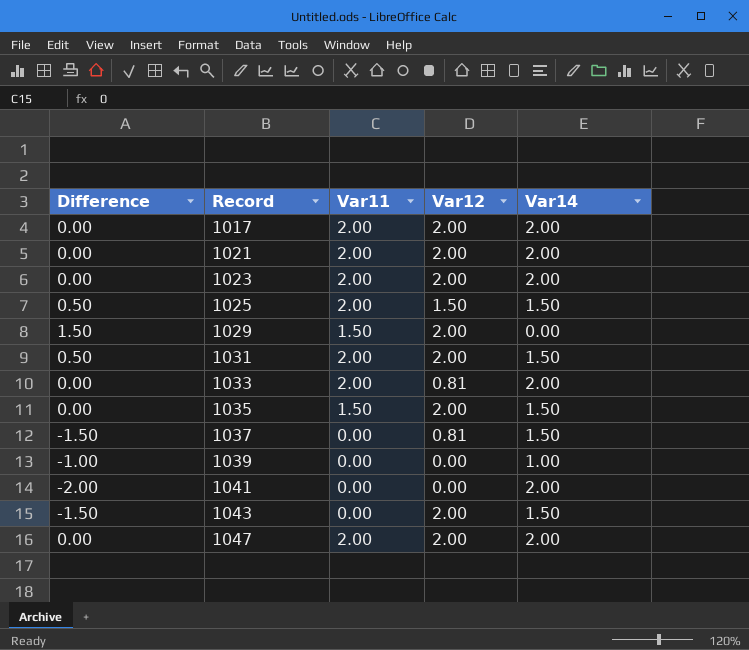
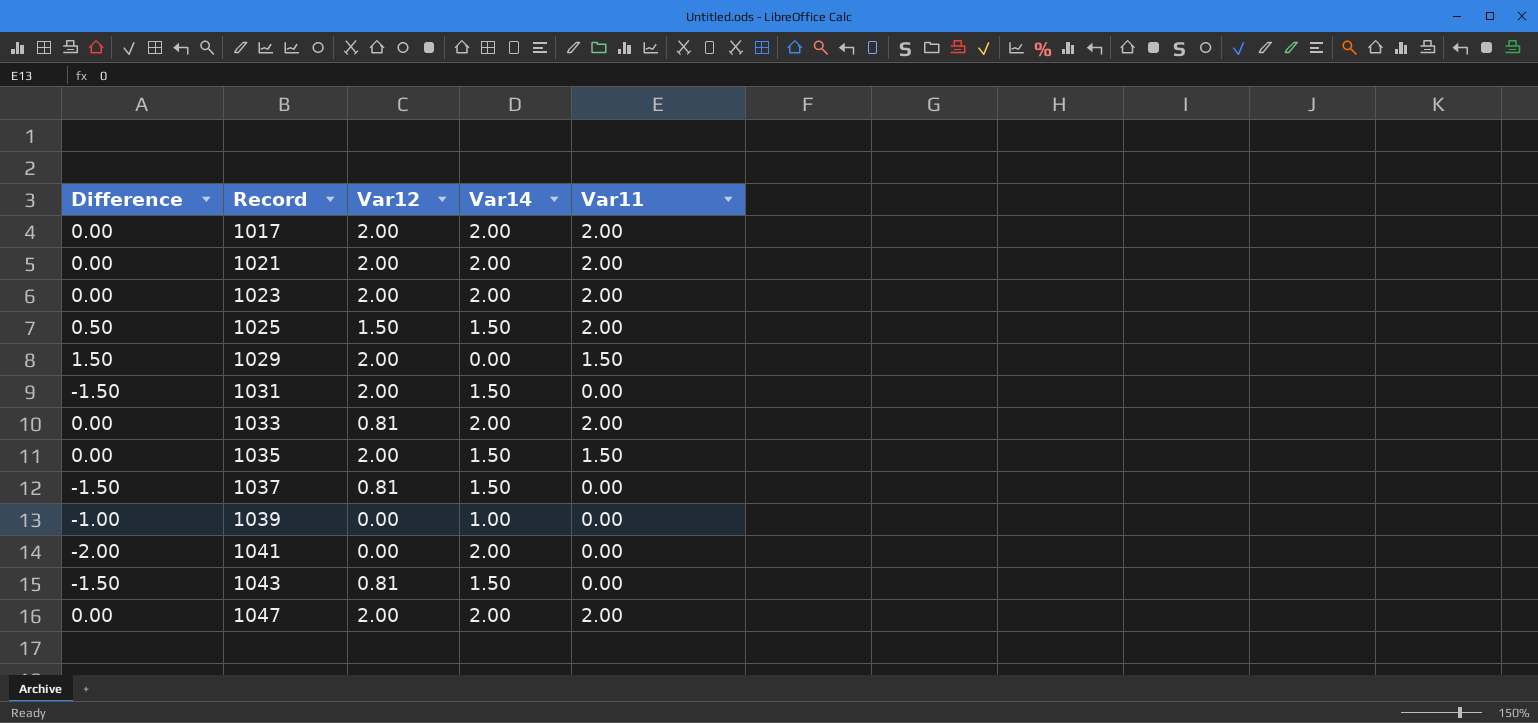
column Var11 | position: 3 -> 5
1031 | Difference: 0.50 -> -1.50
1031 | Var11: 2.00 -> 0.00
1043 | Var12: 2.00 -> 0.81

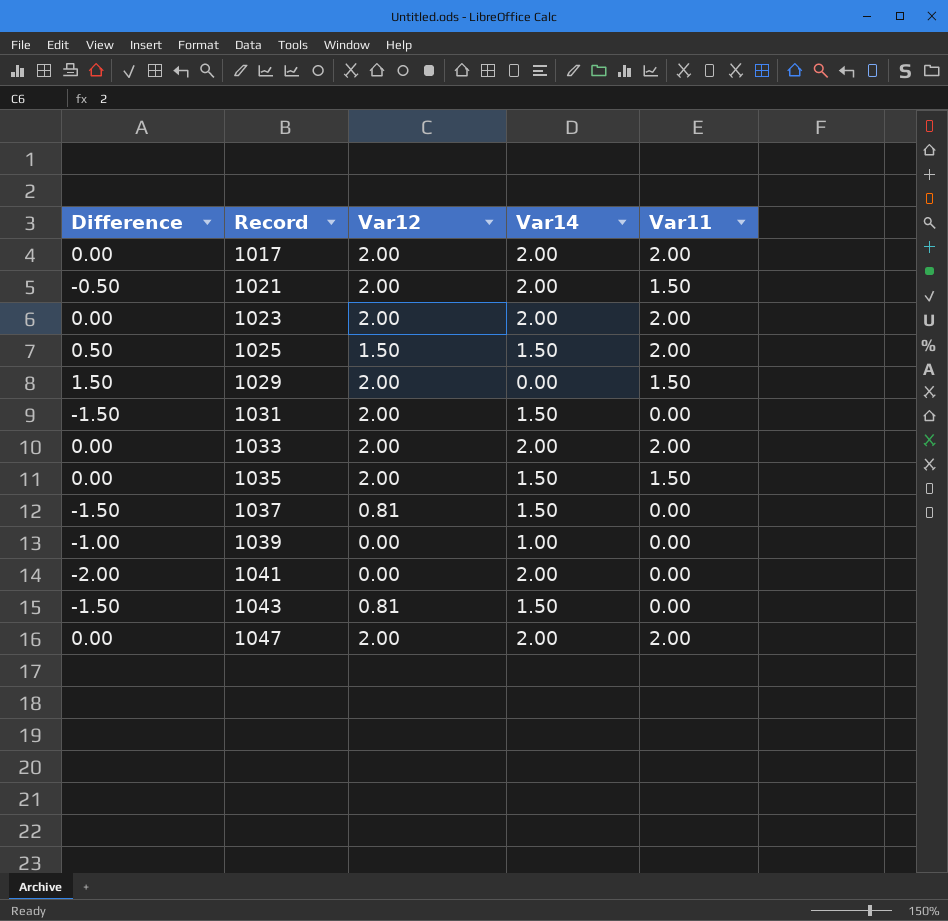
1021 | Difference: 0.00 -> -0.50
1021 | Var11: 2.00 -> 1.50
1033 | Var12: 0.81 -> 2.00

